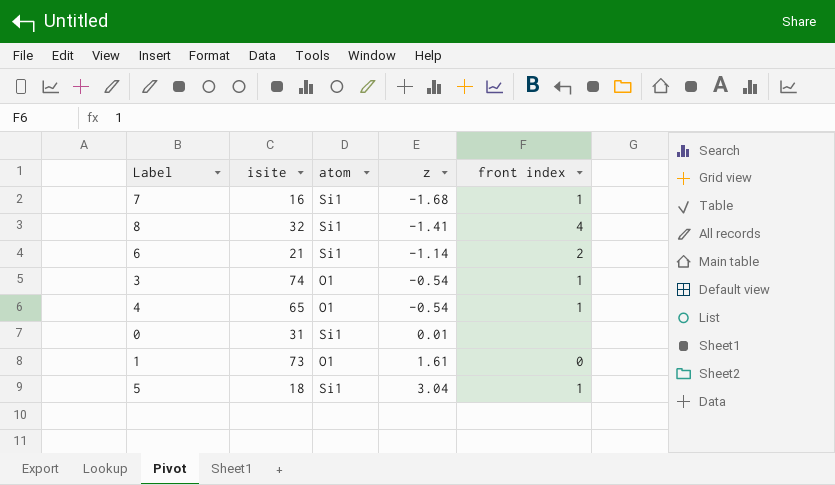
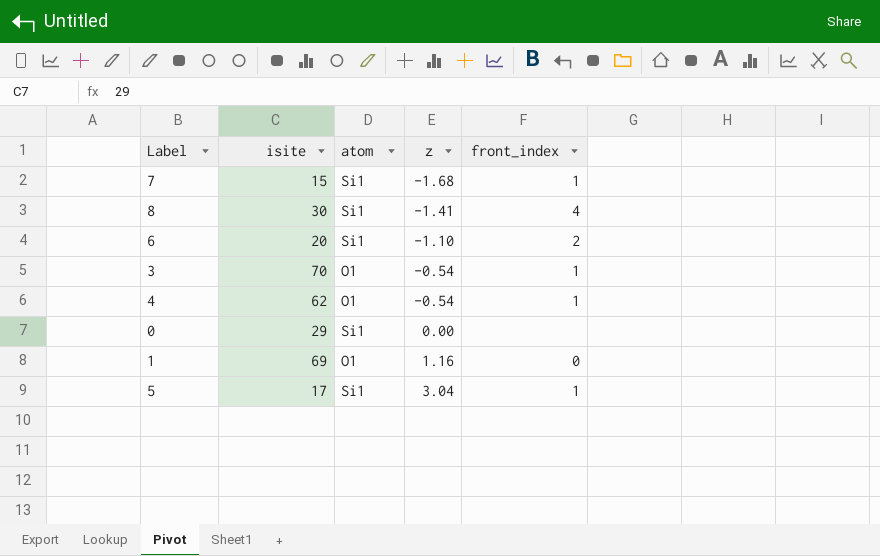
column name: front index -> front_index
7 | isite: 16 -> 15
8 | isite: 32 -> 30
6 | isite: 21 -> 20
6 | z: -1.14 -> -1.10
3 | isite: 74 -> 70
4 | isite: 65 -> 62
0 | isite: 31 -> 29
0 | z: 0.01 -> 0.00
1 | isite: 73 -> 69
1 | z: 1.61 -> 1.16
5 | isite: 18 -> 17

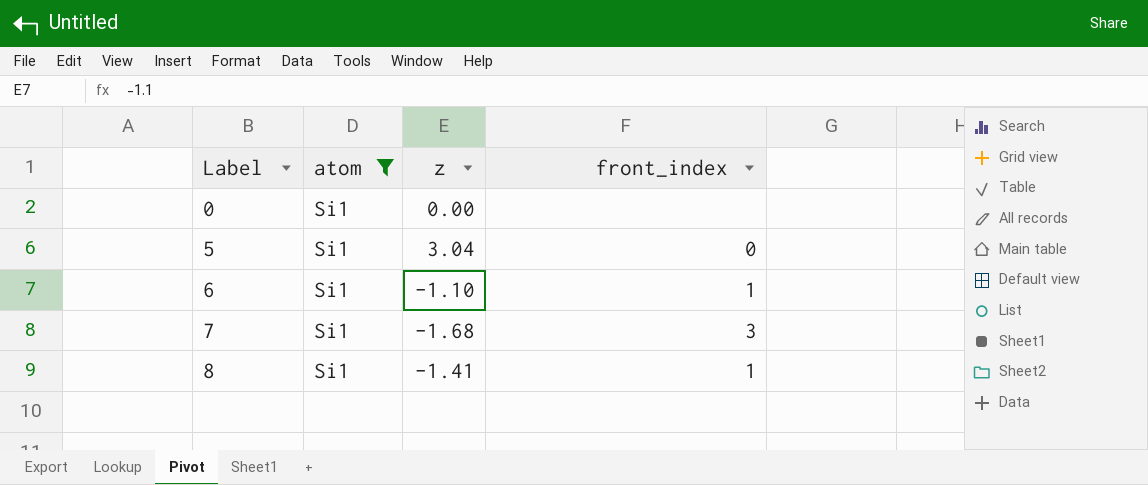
filter: none -> atom = Si1
row order: z ascending -> Label ascending
column isite | position: 2 -> none
5 | front_index: 1 -> 0
6 | front_index: 2 -> 1
7 | front_index: 1 -> 3
8 | front_index: 4 -> 1

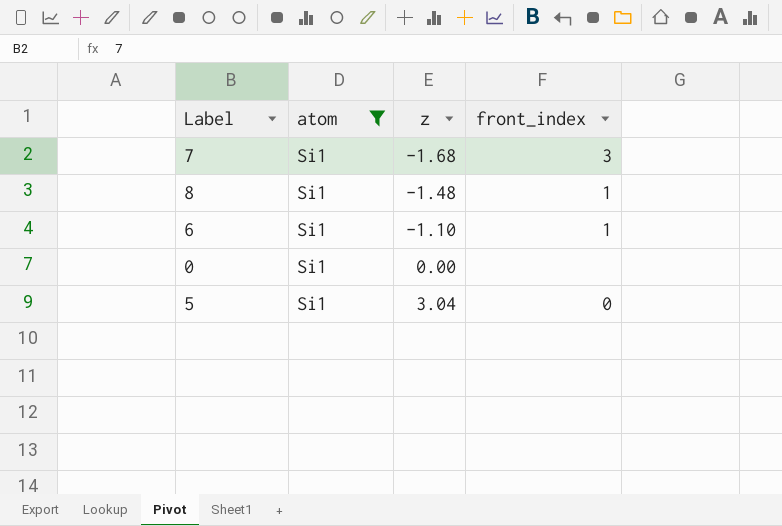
row order: Label ascending -> z ascending
8 | z: -1.41 -> -1.48

